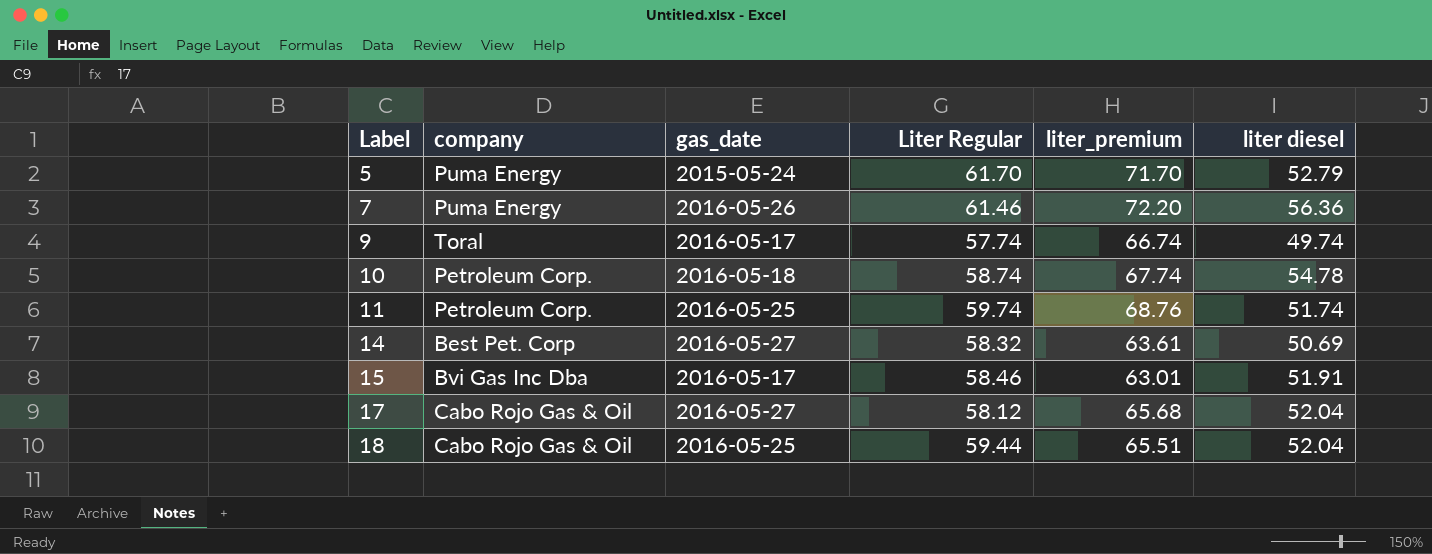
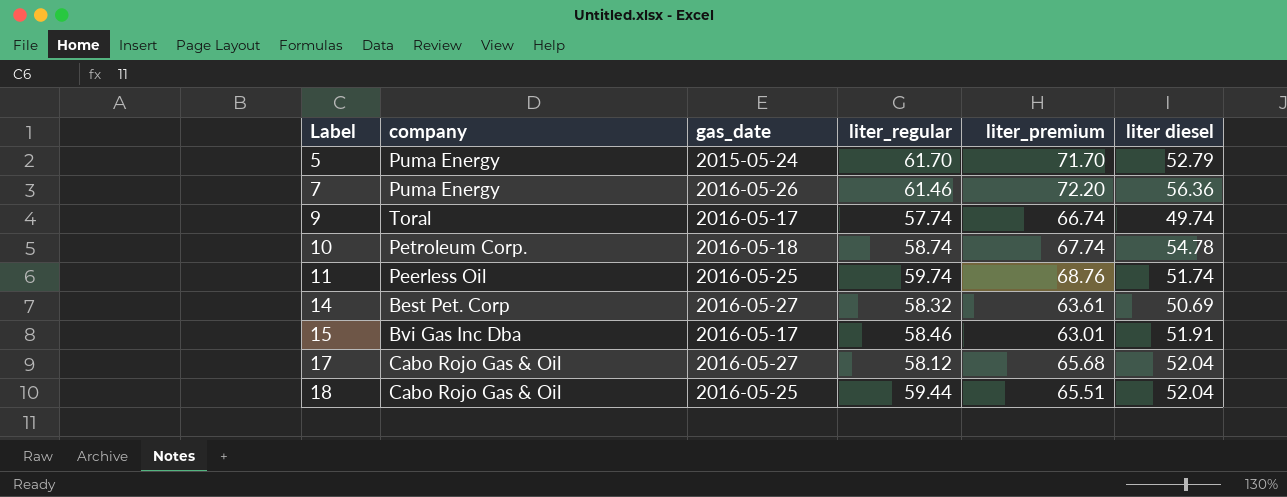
column name: Liter Regular -> liter_regular
11 | company: Petroleum Corp. -> Peerless Oil

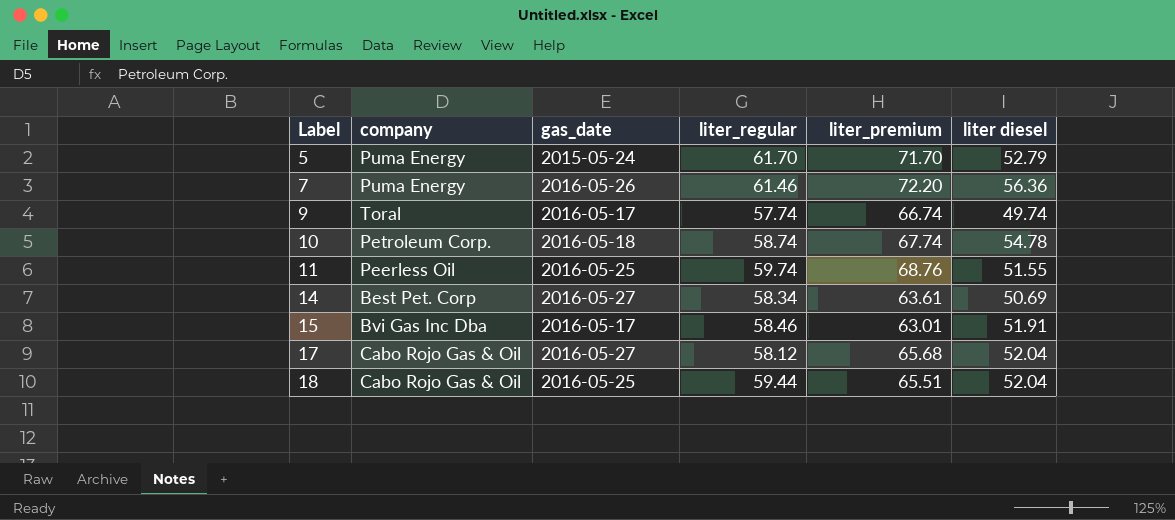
11 | liter diesel: 51.74 -> 51.55
14 | liter_regular: 58.32 -> 58.34

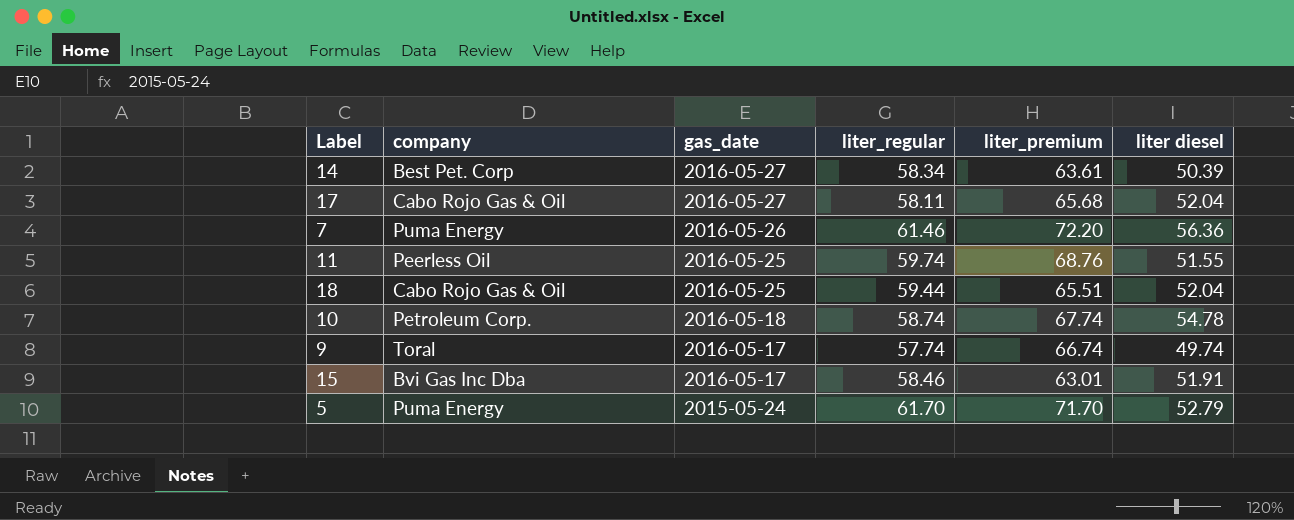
row order: Label ascending -> gas_date descending
14 | liter diesel: 50.69 -> 50.39
17 | liter_regular: 58.12 -> 58.11

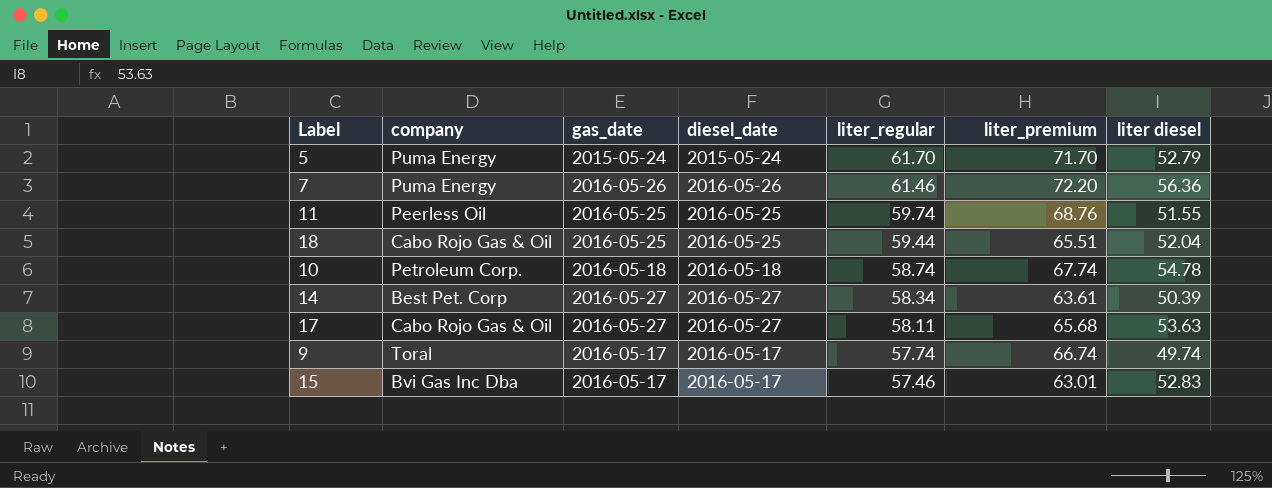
row order: gas_date descending -> liter_regular descending
column diesel_date | position: none -> 4
17 | liter diesel: 52.04 -> 53.63
15 | liter_regular: 58.46 -> 57.46
15 | liter diesel: 51.91 -> 52.83

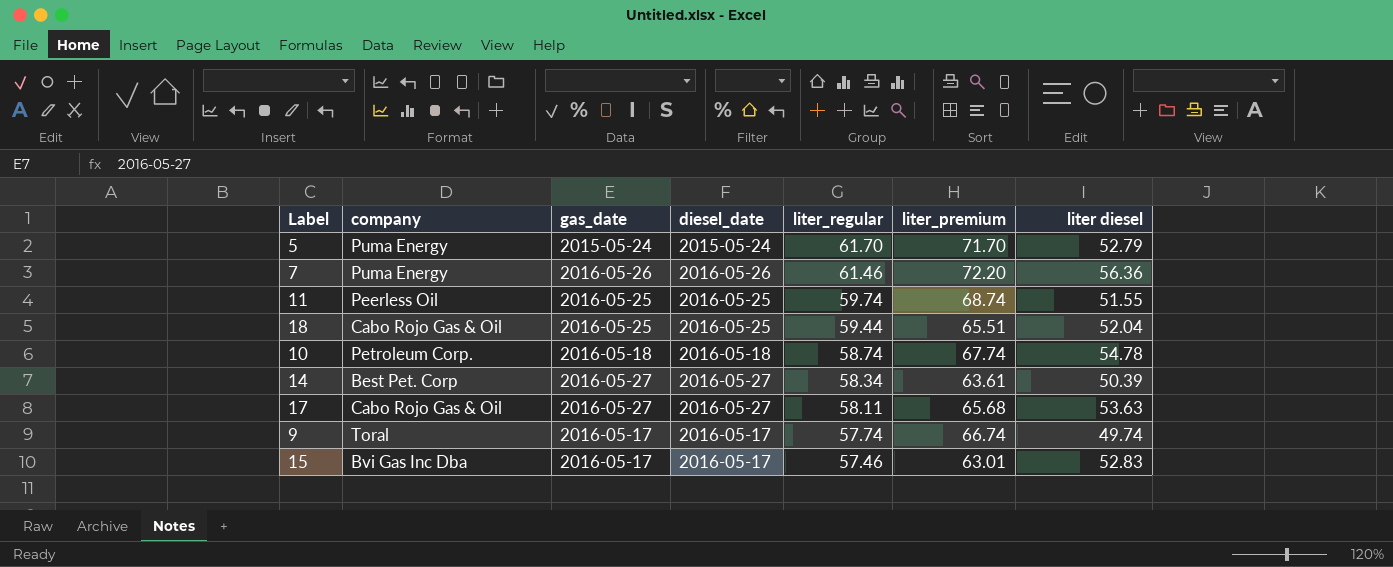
11 | liter_premium: 68.76 -> 68.74

